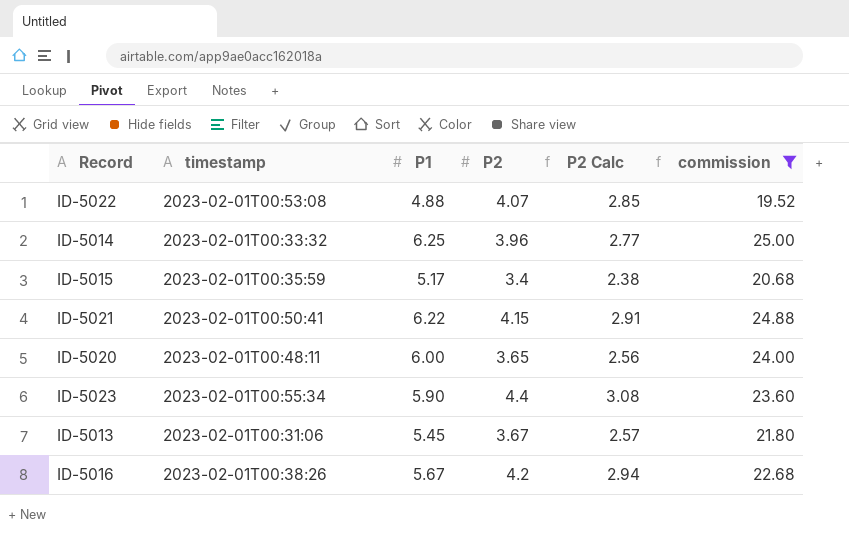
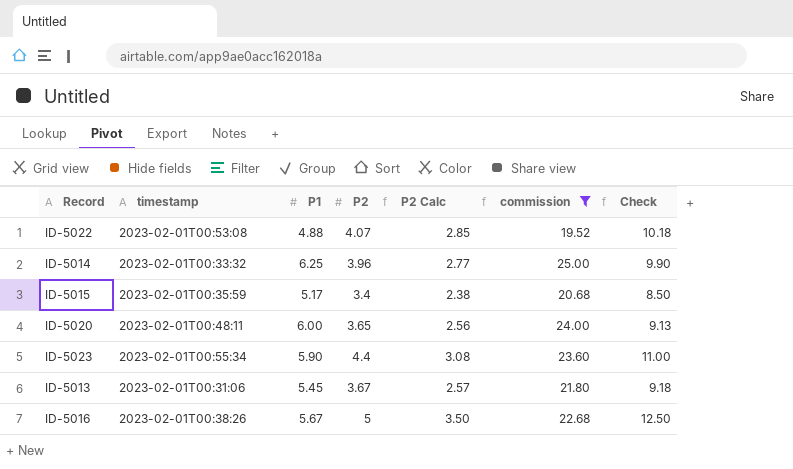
column Check | formula: none -> [P2] * 2.5
row ID-5021: 2023-02-01T00:50:41 | 6.22 | 4.15 | 2.91 | 24.88 -> none
ID-5016 | P2: 4.2 -> 5
ID-5016 | P2 Calc: 2.94 -> 3.50

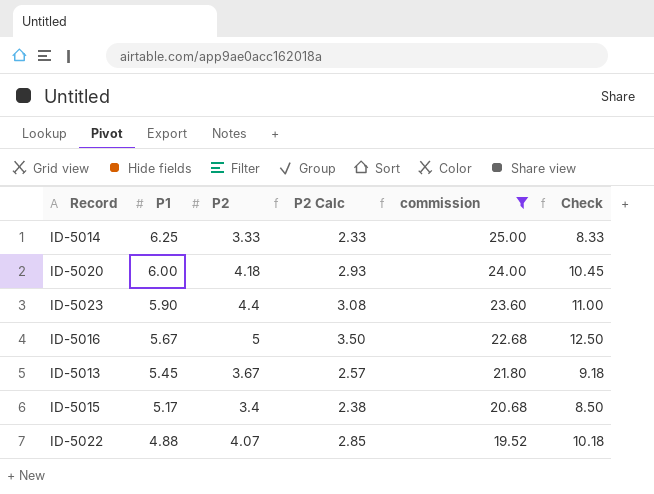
row order: none -> P1 descending
column timestamp | position: 2 -> none
ID-5014 | P2: 3.96 -> 3.33
ID-5014 | P2 Calc: 2.77 -> 2.33
ID-5014 | Check: 9.90 -> 8.33
ID-5020 | P2: 3.65 -> 4.18
ID-5020 | P2 Calc: 2.56 -> 2.93
ID-5020 | Check: 9.13 -> 10.45

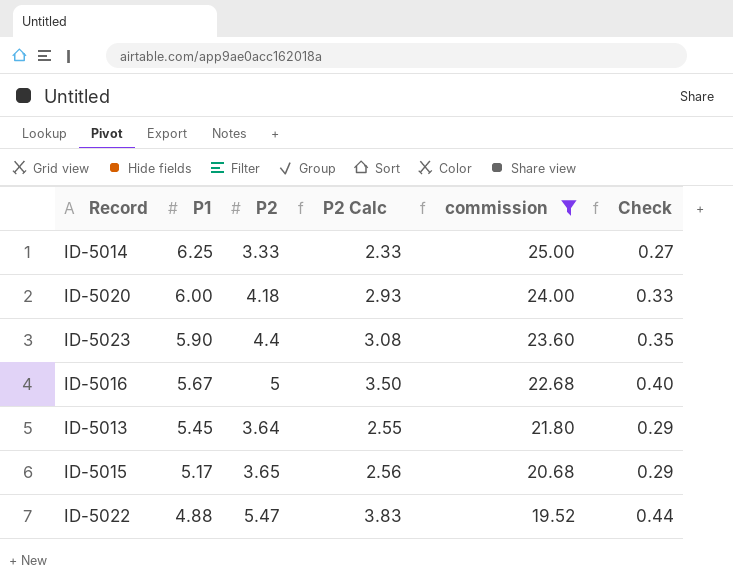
column Check | formula: [P2] * 2.5 -> [P2] * 0.08
ID-5013 | P2: 3.67 -> 3.64
ID-5013 | P2 Calc: 2.57 -> 2.55
ID-5015 | P2: 3.4 -> 3.65
ID-5015 | P2 Calc: 2.38 -> 2.56
ID-5022 | P2: 4.07 -> 5.47
ID-5022 | P2 Calc: 2.85 -> 3.83

